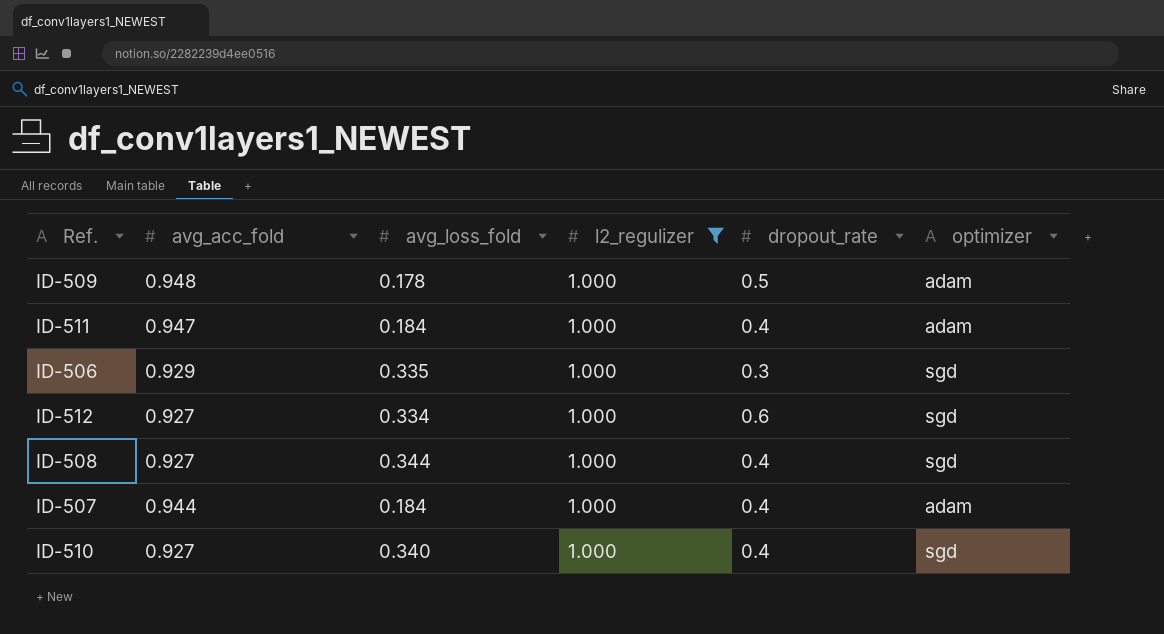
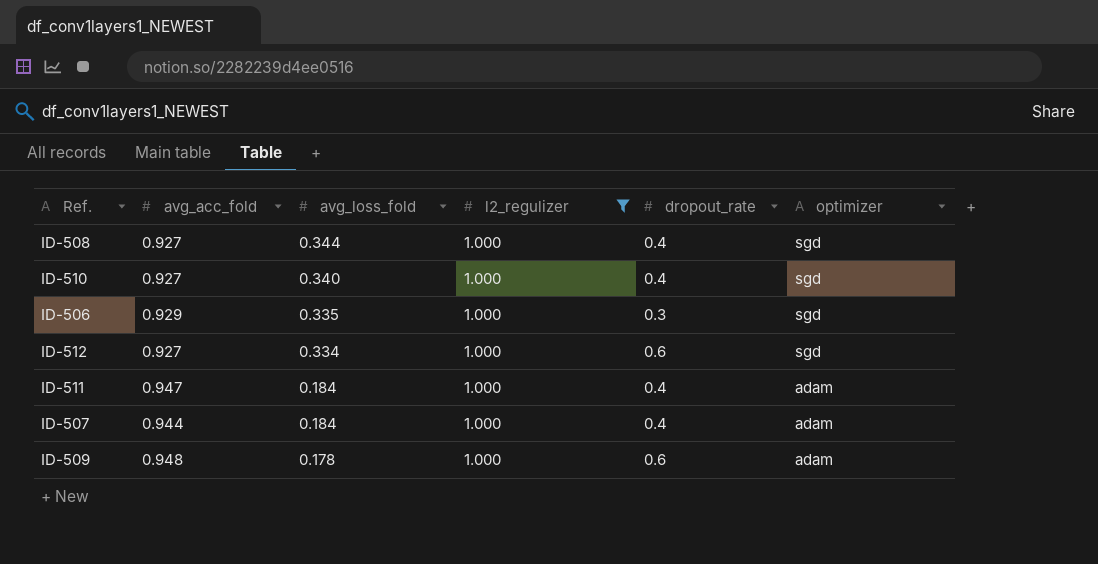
row order: none -> avg_loss_fold descending
ID-509 | dropout_rate: 0.5 -> 0.6

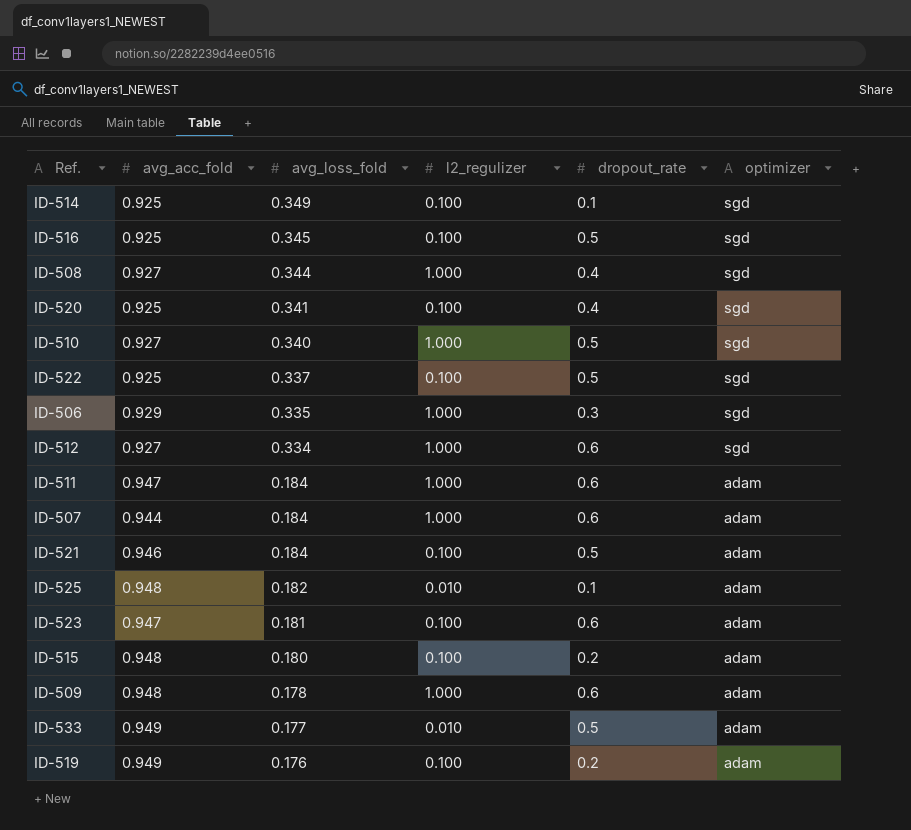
filter: l2_regulizer = 1.000 -> none
ID-510 | dropout_rate: 0.4 -> 0.5
ID-511 | dropout_rate: 0.4 -> 0.6
ID-507 | dropout_rate: 0.4 -> 0.6

